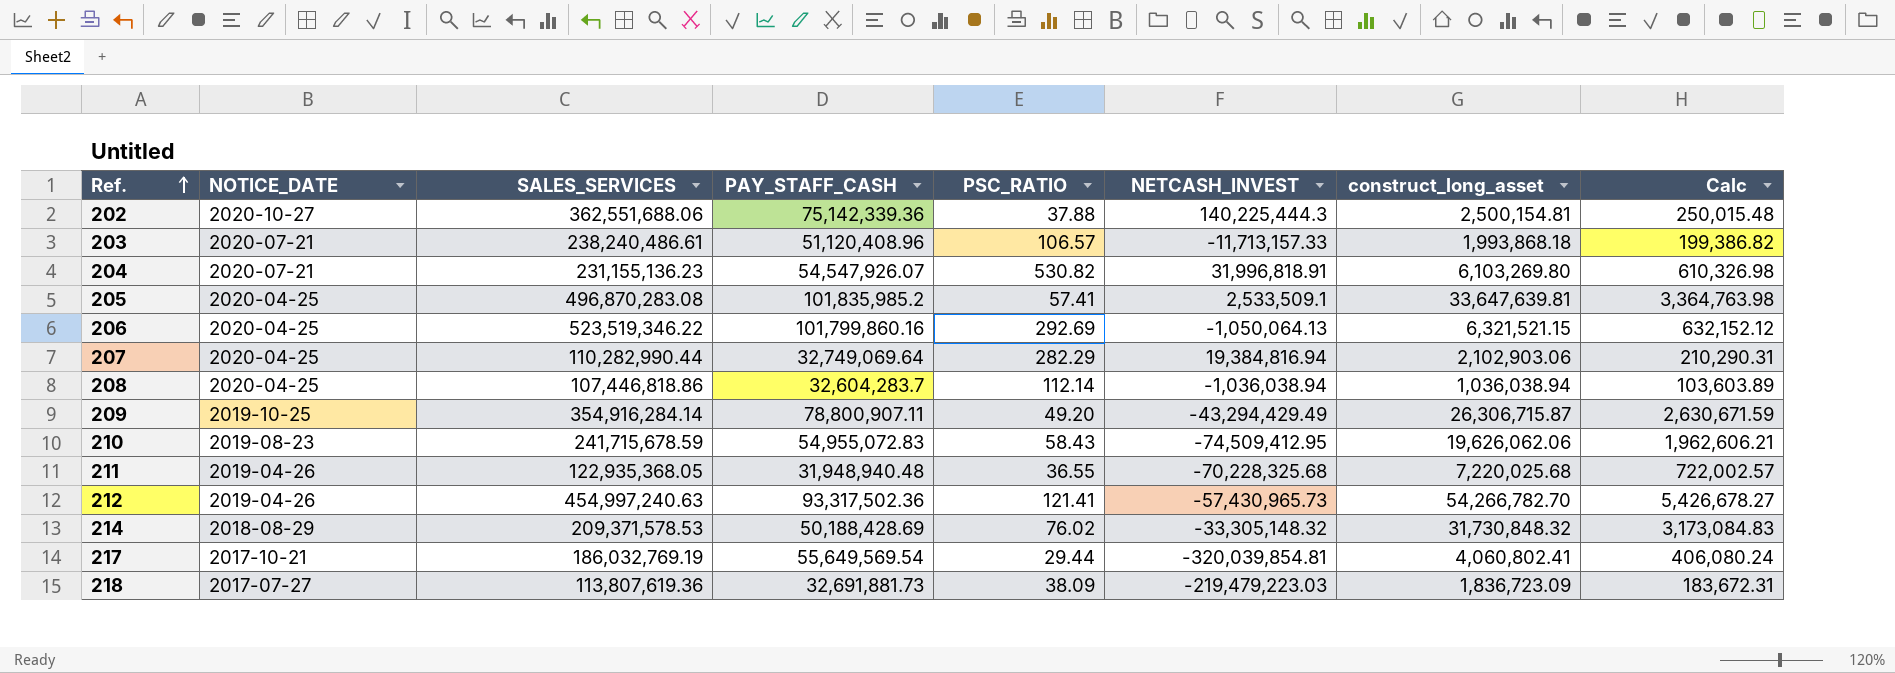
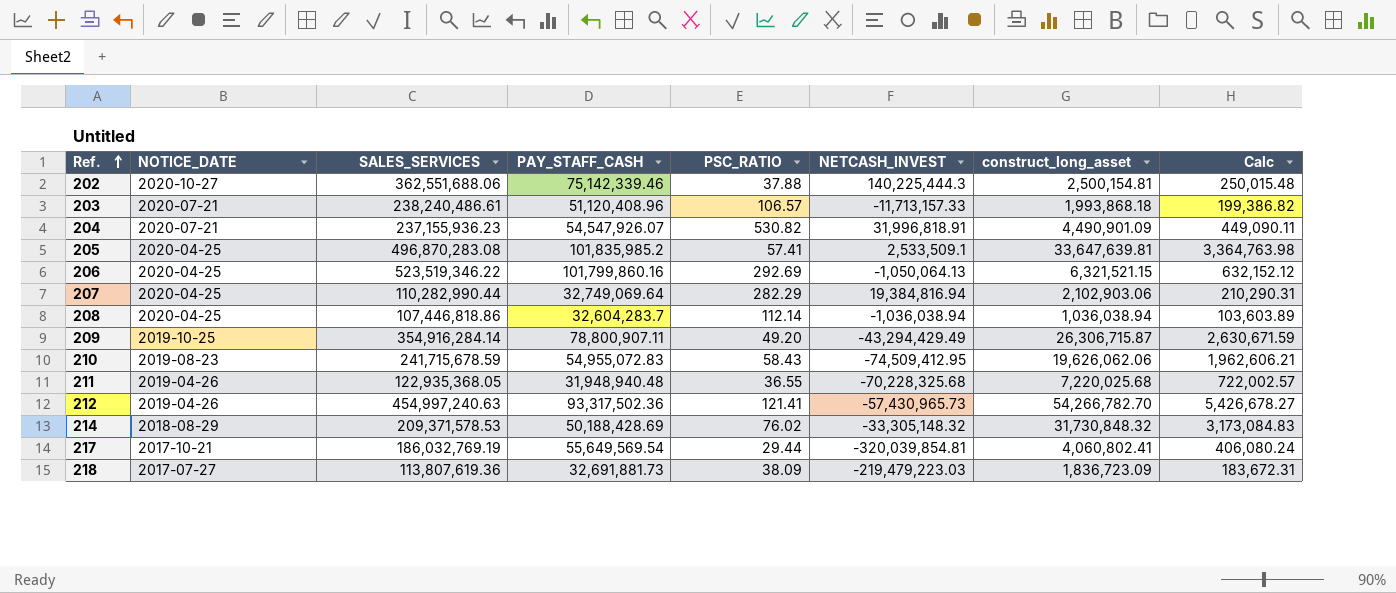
202 | PAY_STAFF_CASH: 75,142,339.36 -> 75,142,339.46
204 | SALES_SERVICES: 231,155,136.23 -> 237,155,936.23
204 | construct_long_asset: 6,103,269.80 -> 4,490,901.09
204 | Calc: 610,326.98 -> 449,090.11

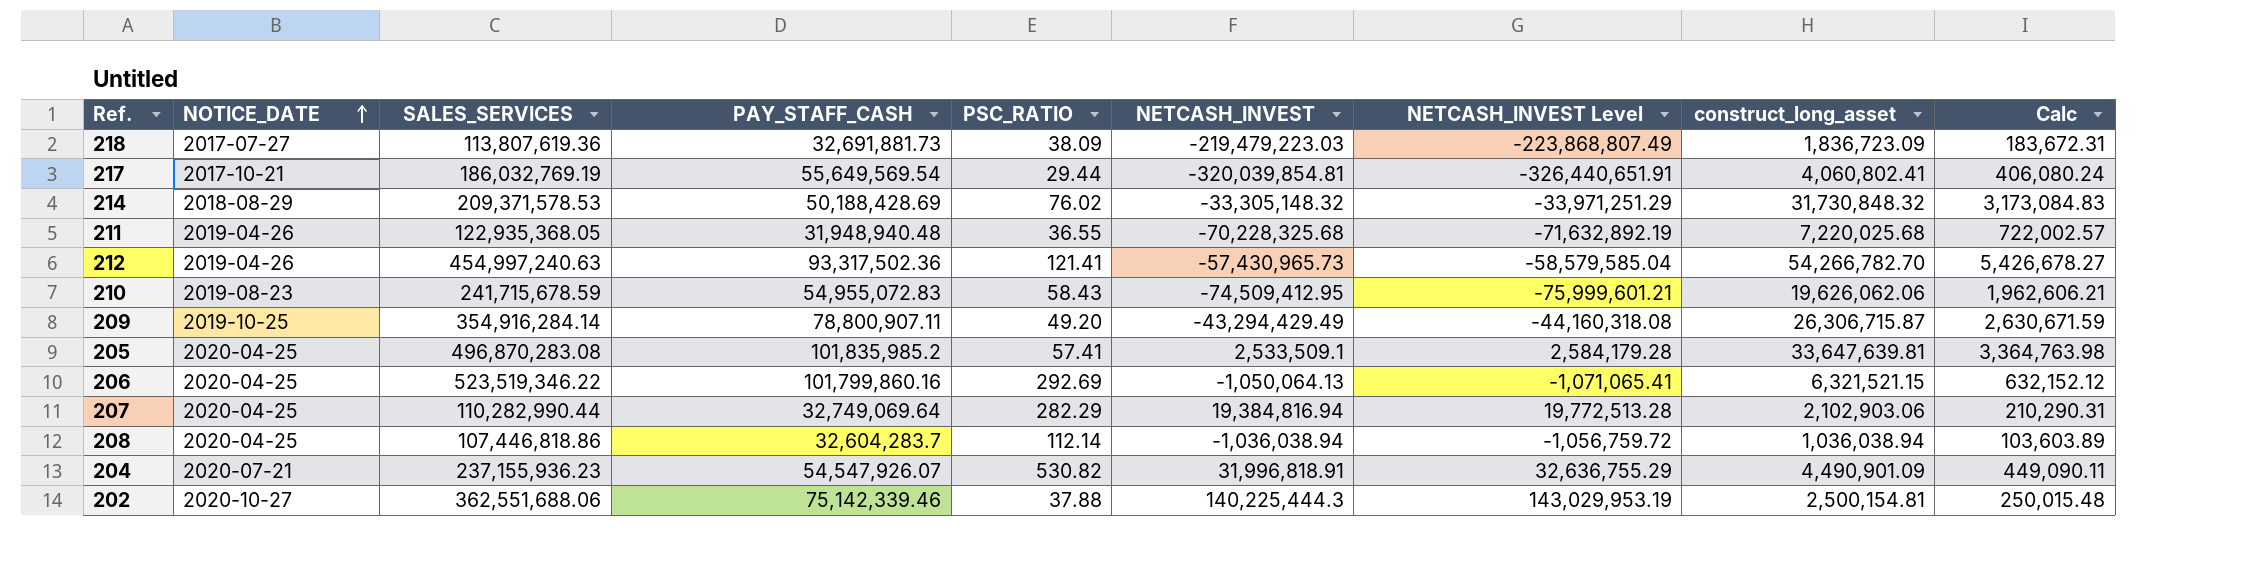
row order: Ref. ascending -> NOTICE_DATE ascending
column NETCASH_INVEST Level | formula: none -> [NETCASH_INVEST] * 1.02
row 203: 2020-07-21 | 238,240,486.61 | 51,120,408.96 | 106.57 | -11,713,157.33 | 1,993,868.18 | 199,386.82 -> none

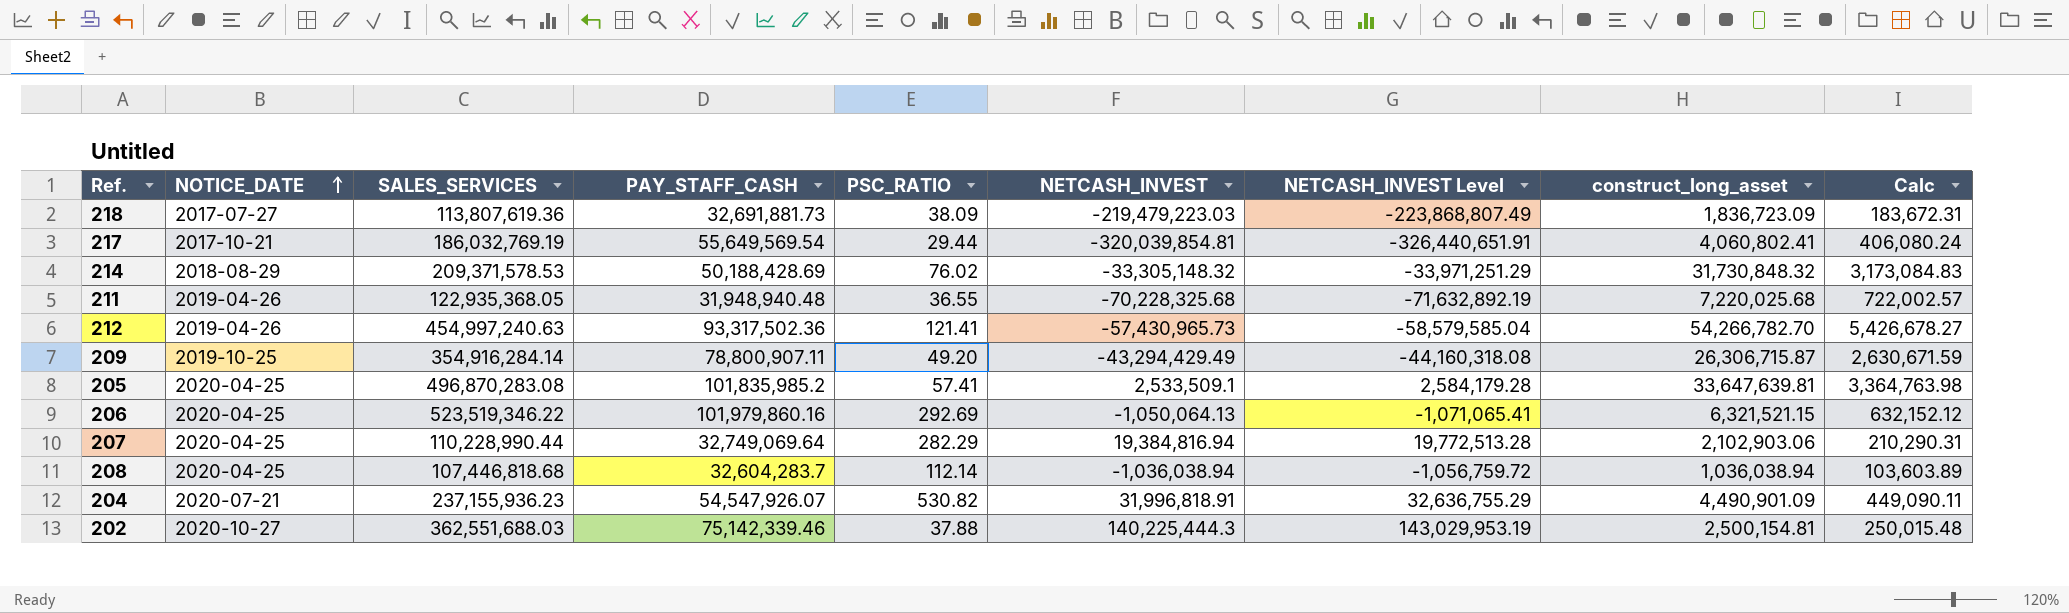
row 210: 2019-08-23 | 241,715,678.59 | 54,955,072.83 | 58.43 | -74,509,412.95 | -75,999,601.21 | 19,626,062.06 | 1,962,606.21 -> none
206 | PAY_STAFF_CASH: 101,799,860.16 -> 101,979,860.16
207 | SALES_SERVICES: 110,282,990.44 -> 110,228,990.44
208 | SALES_SERVICES: 107,446,818.86 -> 107,446,818.68
202 | SALES_SERVICES: 362,551,688.06 -> 362,551,688.03

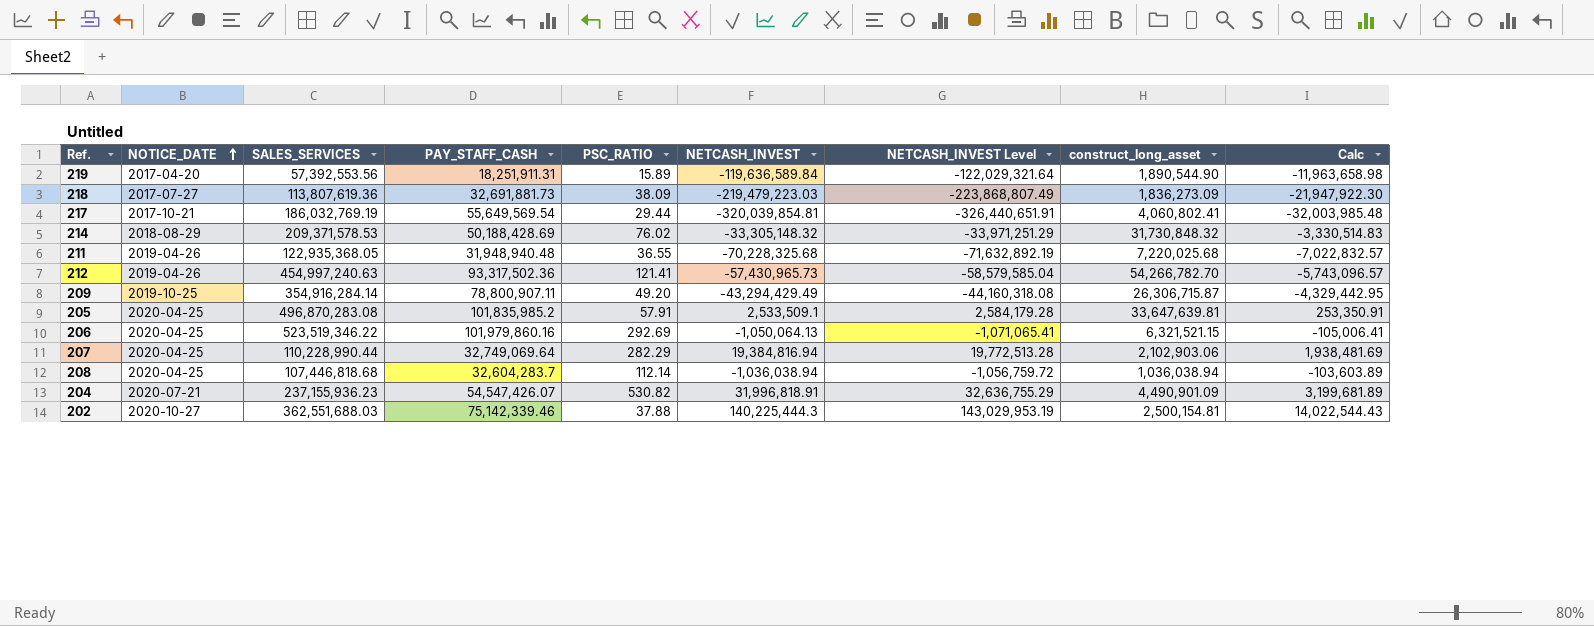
column Calc | formula: [construct_long_asset] * 0.1 -> [NETCASH_INVEST] * 0.1
row 219: none -> 2017-04-20 | 57,392,553.56 | 18,251,911.31 | 15.89 | -119,636,589.84 | -122,029,321.64 | 1,890,544.90 | -11,963,658.98
218 | construct_long_asset: 1,836,723.09 -> 1,836,273.09
205 | PSC_RATIO: 57.41 -> 57.91
204 | PAY_STAFF_CASH: 54,547,926.07 -> 54,547,426.07

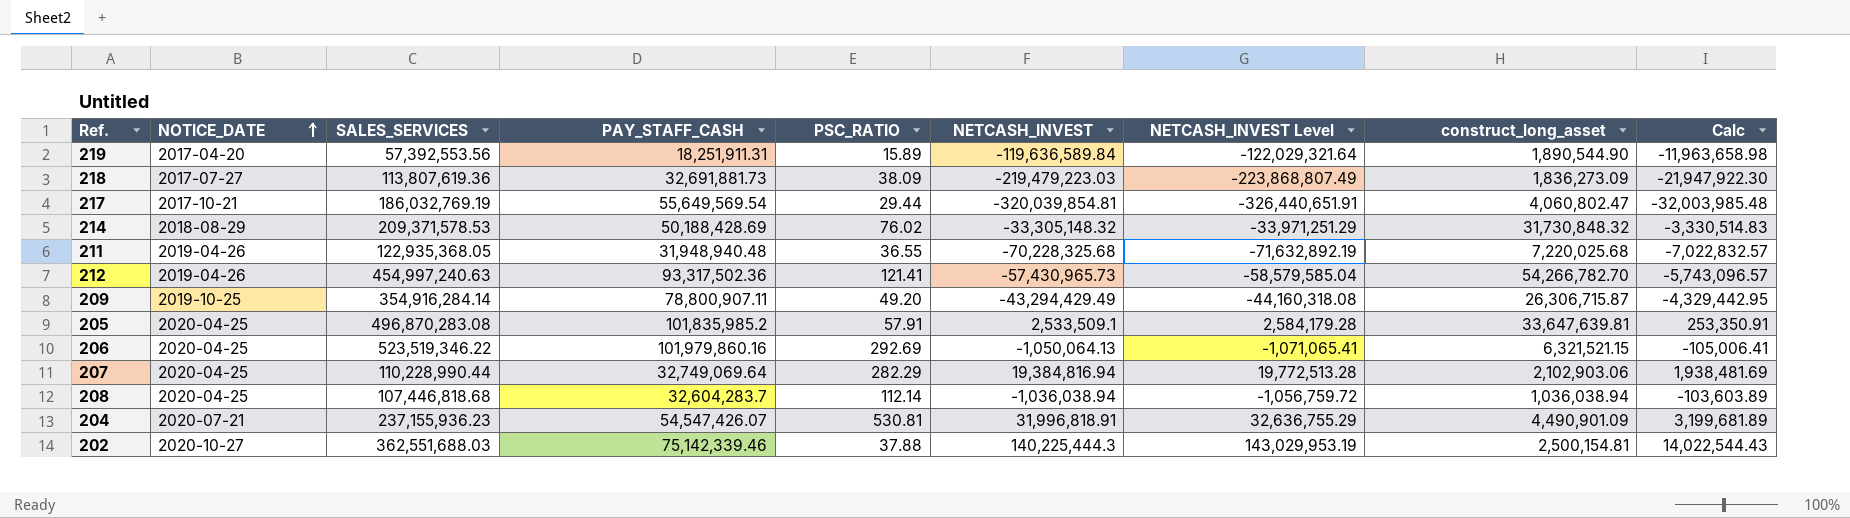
217 | construct_long_asset: 4,060,802.41 -> 4,060,802.47
204 | PSC_RATIO: 530.82 -> 530.81

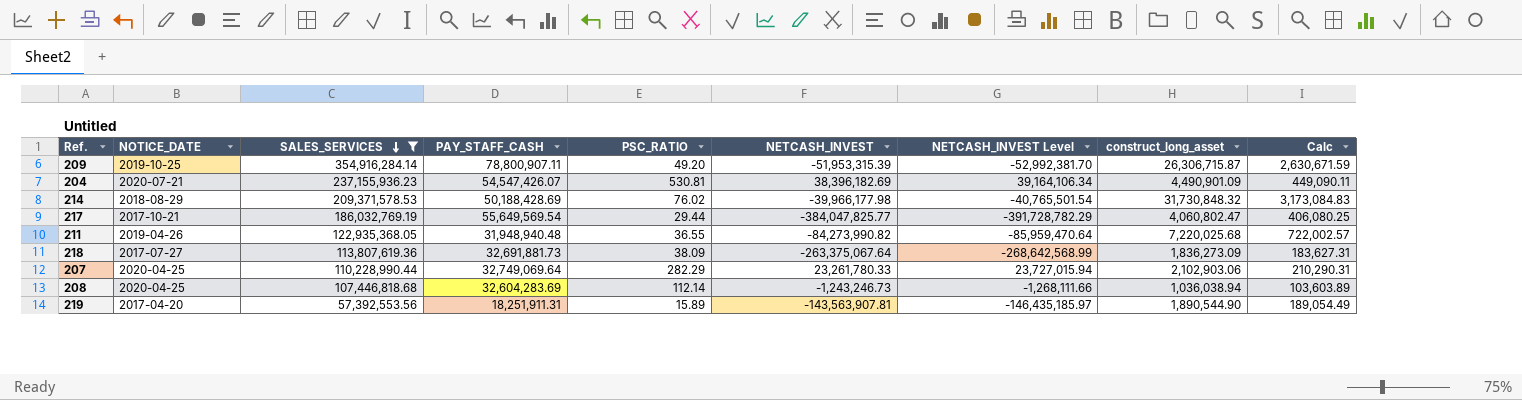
filter: none -> SALES_SERVICES <= 354,916,284.14
row order: NOTICE_DATE ascending -> SALES_SERVICES descending
column Calc | formula: [NETCASH_INVEST] * 0.1 -> [construct_long_asset] * 0.1
209 | NETCASH_INVEST: -43,294,429.49 -> -51,953,315.39
209 | NETCASH_INVEST Level: -44,160,318.08 -> -52,992,381.70
204 | NETCASH_INVEST: 31,996,818.91 -> 38,396,182.69
204 | NETCASH_INVEST Level: 32,636,755.29 -> 39,164,106.34
214 | NETCASH_INVEST: -33,305,148.32 -> -39,966,177.98
214 | NETCASH_INVEST Level: -33,971,251.29 -> -40,765,501.54
217 | NETCASH_INVEST: -320,039,854.81 -> -384,047,825.77
217 | NETCASH_INVEST Level: -326,440,651.91 -> -391,728,782.29
211 | NETCASH_INVEST: -70,228,325.68 -> -84,273,990.82
211 | NETCASH_INVEST Level: -71,632,892.19 -> -85,959,470.64
218 | NETCASH_INVEST: -219,479,223.03 -> -263,375,067.64
218 | NETCASH_INVEST Level: -223,868,807.49 -> -268,642,568.99
207 | NETCASH_INVEST: 19,384,816.94 -> 23,261,780.33
207 | NETCASH_INVEST Level: 19,772,513.28 -> 23,727,015.94
208 | PAY_STAFF_CASH: 32,604,283.7 -> 32,604,283.69
208 | NETCASH_INVEST: -1,036,038.94 -> -1,243,246.73
208 | NETCASH_INVEST Level: -1,056,759.72 -> -1,268,111.66
219 | NETCASH_INVEST: -119,636,589.84 -> -143,563,907.81
219 | NETCASH_INVEST Level: -122,029,321.64 -> -146,435,185.97

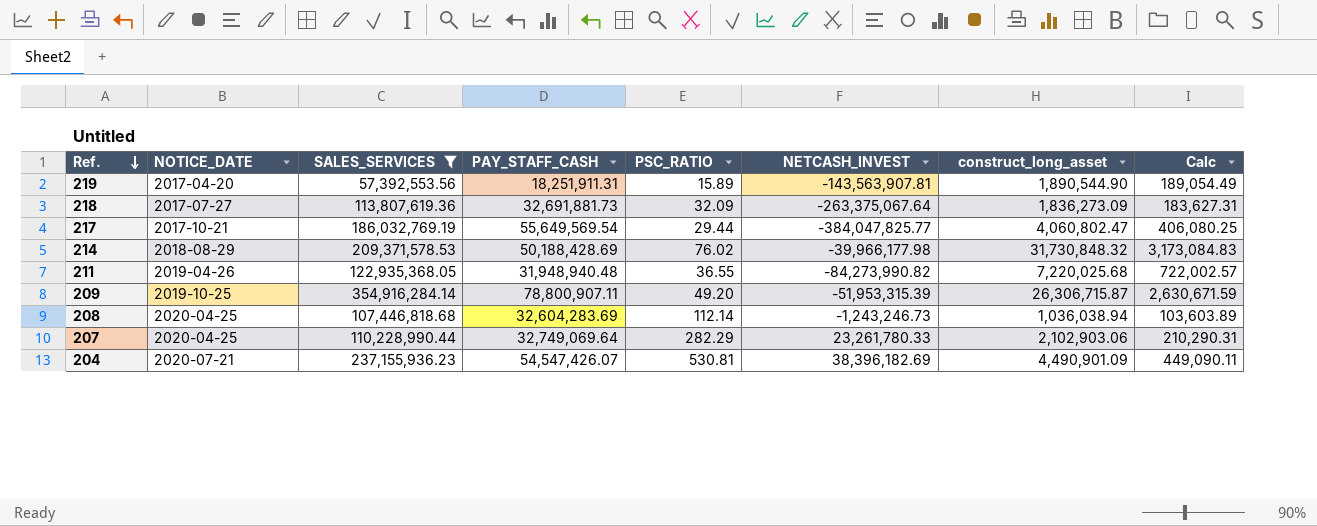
row order: SALES_SERVICES descending -> Ref. descending
column NETCASH_INVEST Level | formula: [NETCASH_INVEST] * 1.02 -> none
218 | PSC_RATIO: 38.09 -> 32.09

